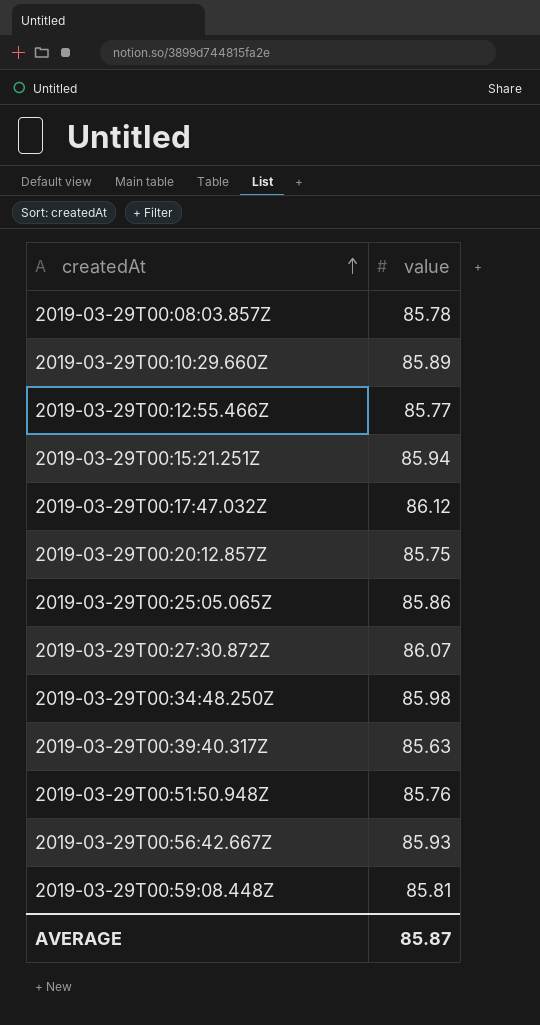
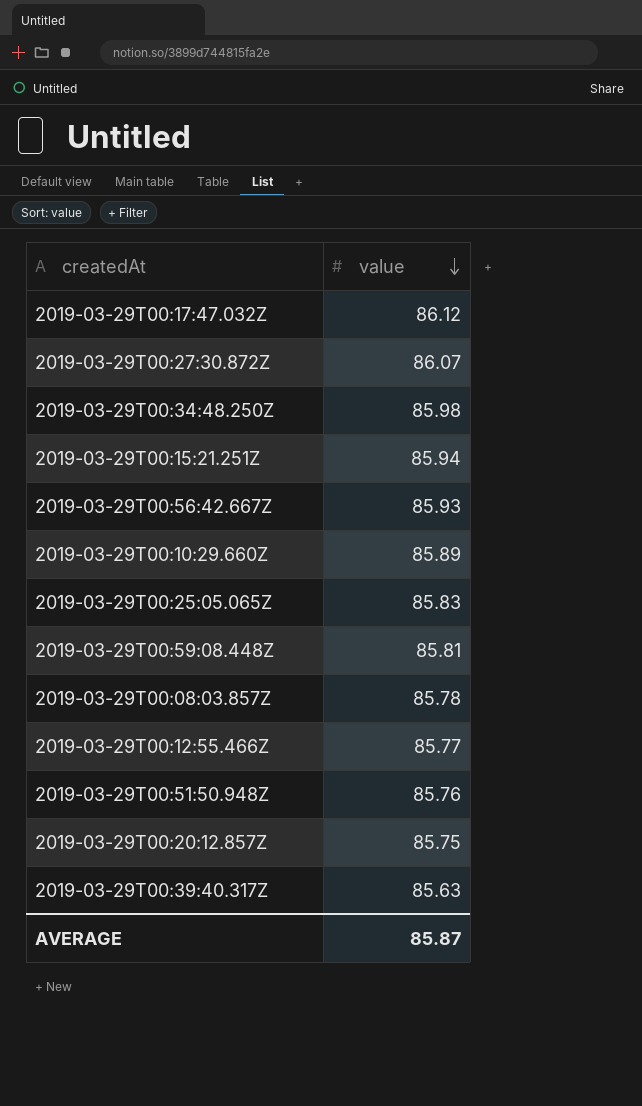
row order: createdAt ascending -> value descending
2019-03-29T00:25:05.065Z | value: 85.86 -> 85.83

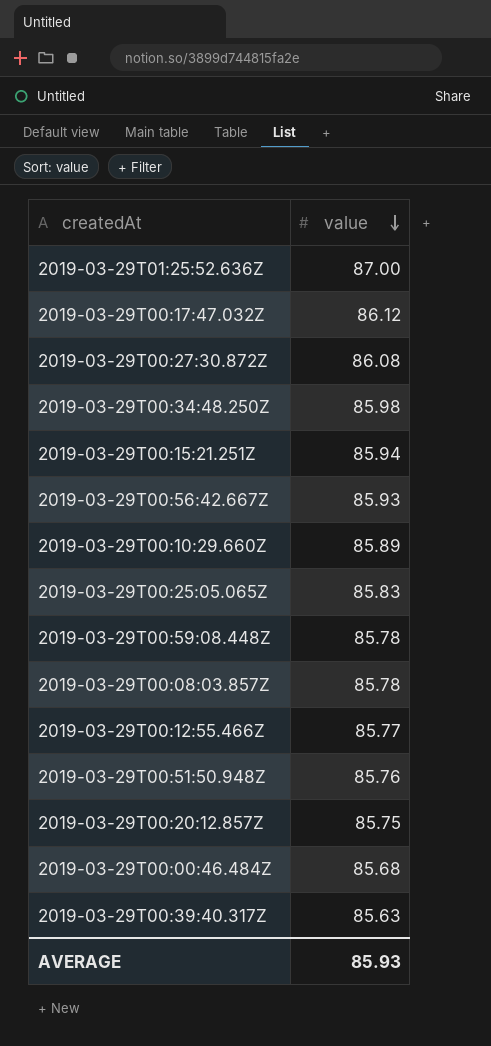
row 2019-03-29T01:25:52.636Z: none -> 87.00
2019-03-29T00:27:30.872Z | value: 86.07 -> 86.08
2019-03-29T00:59:08.448Z | value: 85.81 -> 85.78
row 2019-03-29T00:00:46.484Z: none -> 85.68
AVERAGE | value: 85.87 -> 85.93

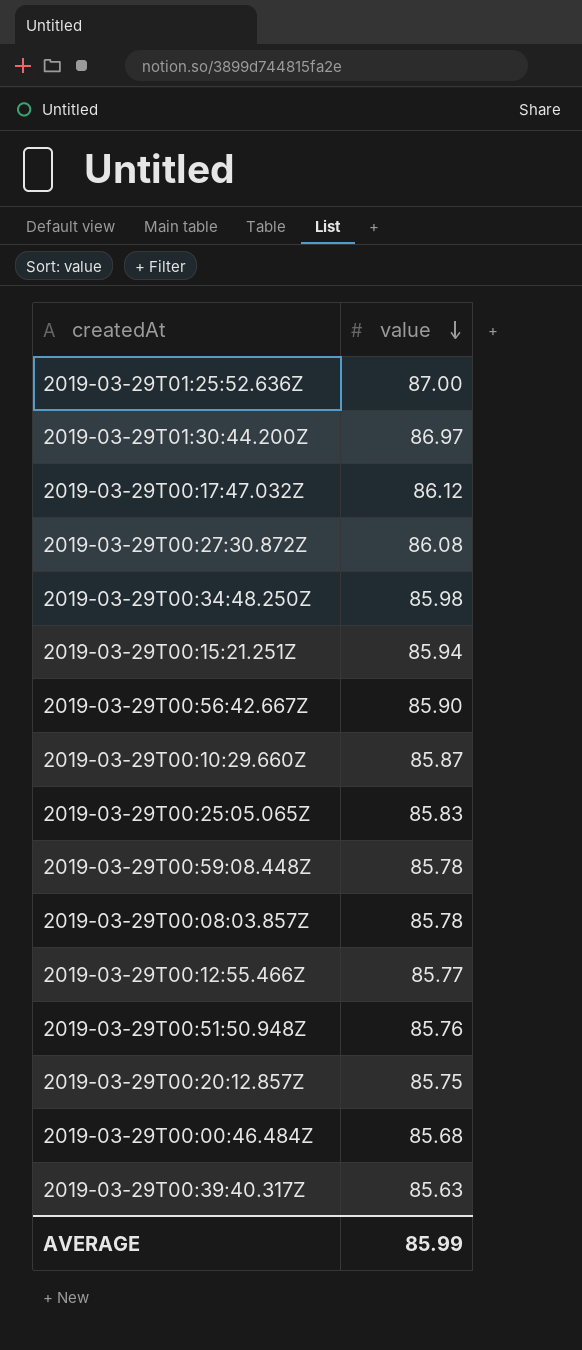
row 2019-03-29T01:30:44.200Z: none -> 86.97
2019-03-29T00:56:42.667Z | value: 85.93 -> 85.90
2019-03-29T00:10:29.660Z | value: 85.89 -> 85.87
AVERAGE | value: 85.93 -> 85.99

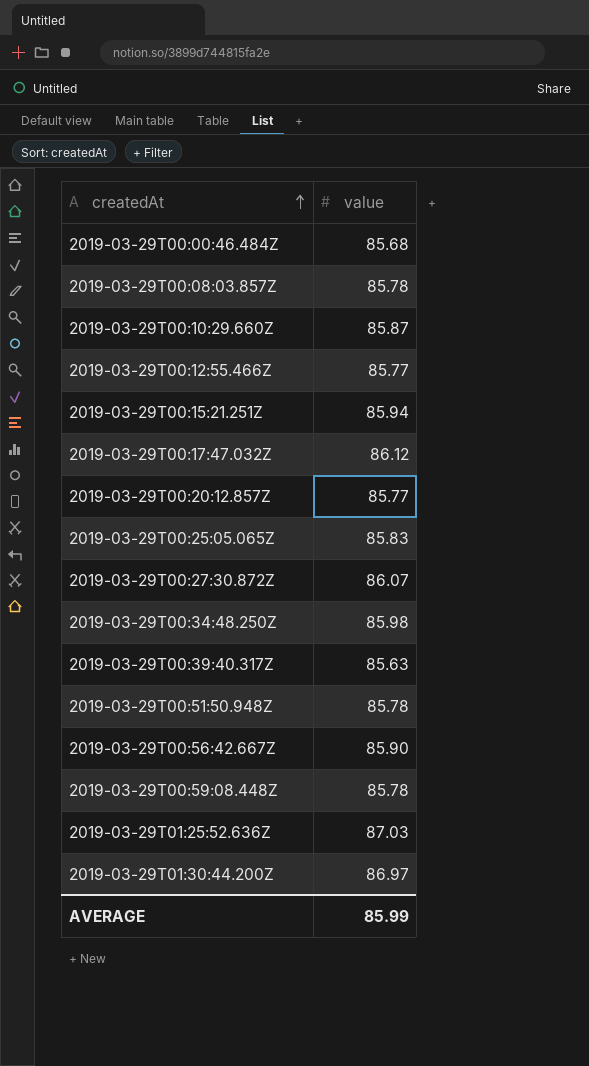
row order: value descending -> createdAt ascending
2019-03-29T00:20:12.857Z | value: 85.75 -> 85.77
2019-03-29T00:27:30.872Z | value: 86.08 -> 86.07
2019-03-29T00:51:50.948Z | value: 85.76 -> 85.78
2019-03-29T01:25:52.636Z | value: 87.00 -> 87.03

